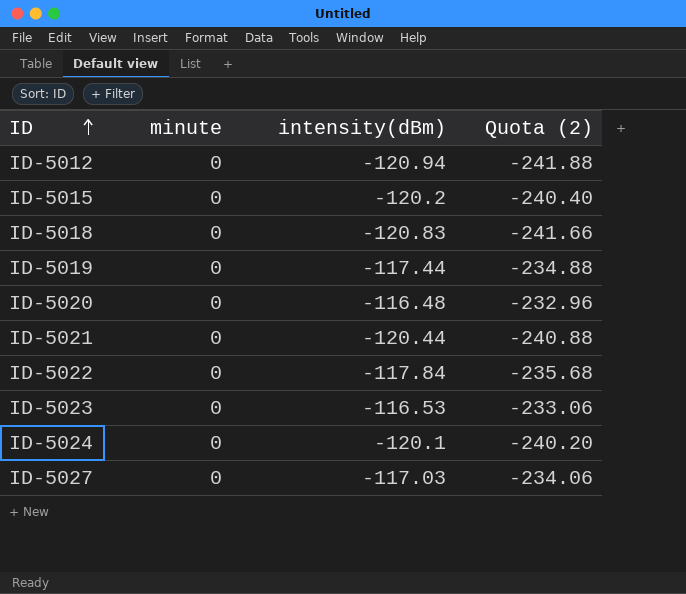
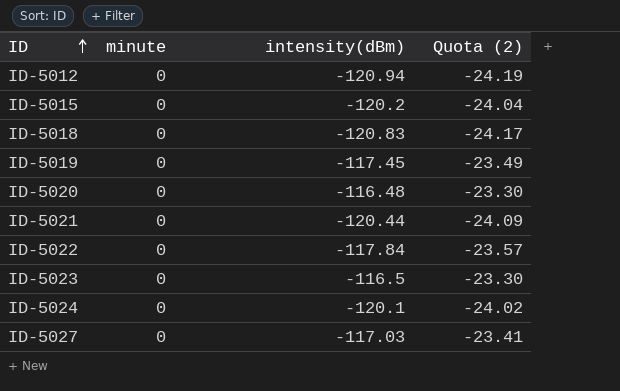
column Quota (2) | formula: [intensity(dBm)] * 2 -> [intensity(dBm)] * 0.2
ID-5019 | intensity(dBm): -117.44 -> -117.45
ID-5023 | intensity(dBm): -116.53 -> -116.5

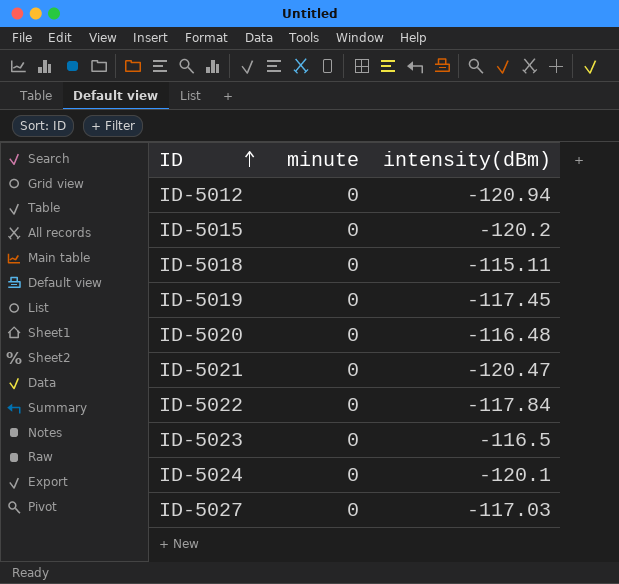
column Quota (2) | formula: [intensity(dBm)] * 0.2 -> none
ID-5018 | intensity(dBm): -120.83 -> -115.11
ID-5021 | intensity(dBm): -120.44 -> -120.47

